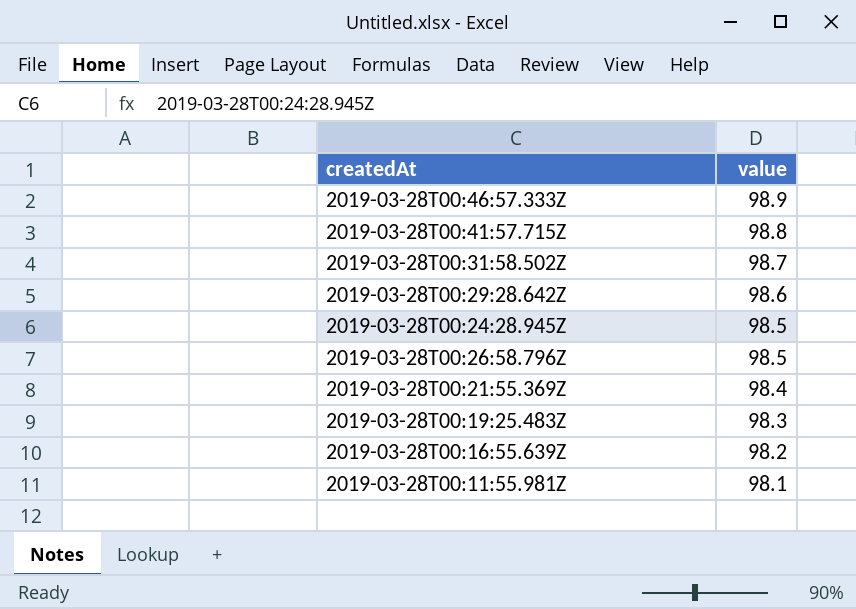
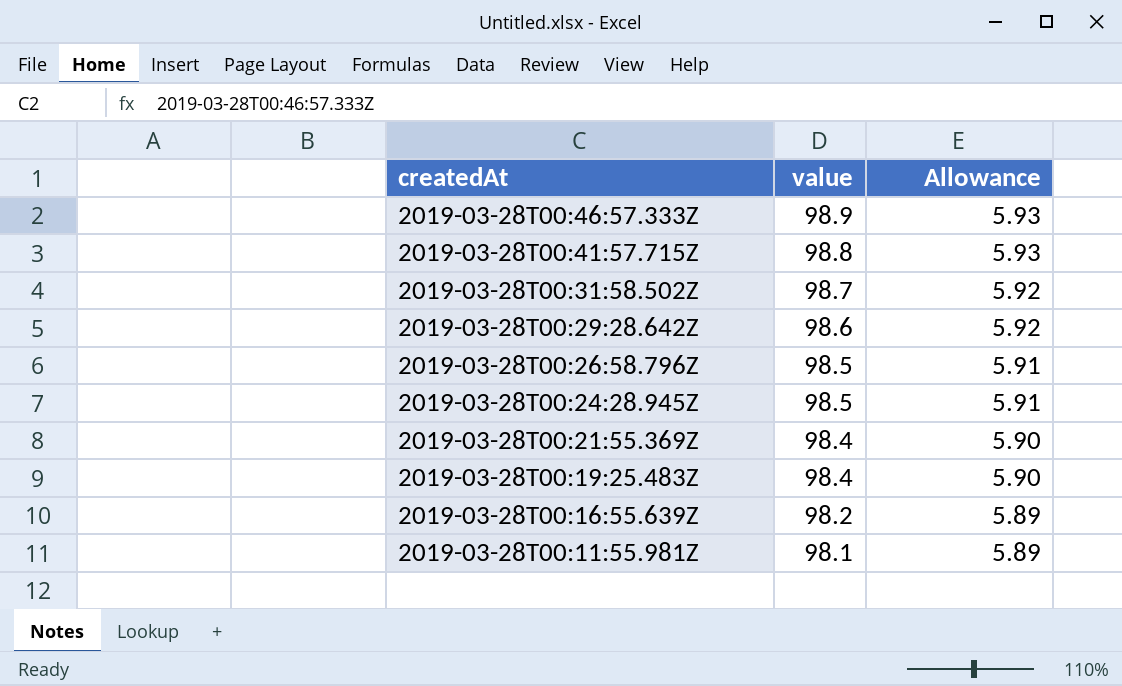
row order: value descending -> createdAt descending
column Allowance | formula: none -> [value] * 0.06
2019-03-28T00:19:25.483Z | value: 98.3 -> 98.4

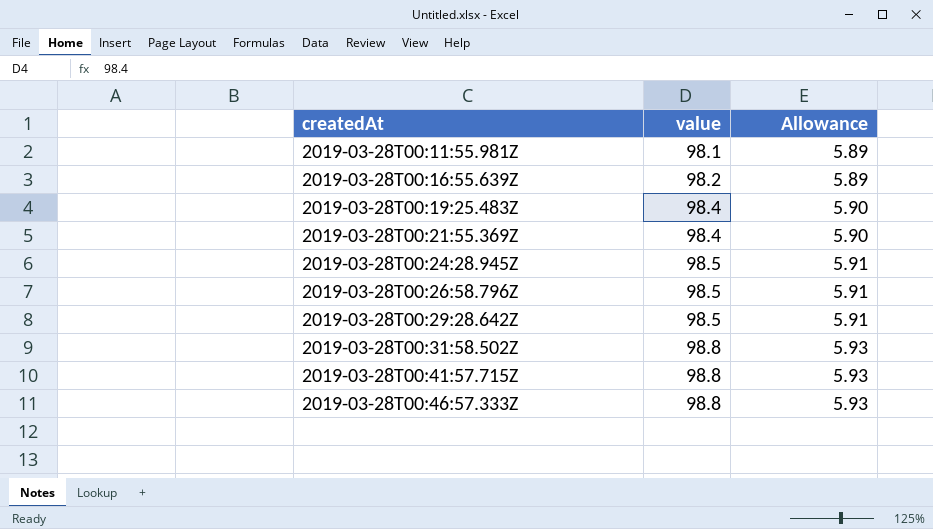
row order: createdAt descending -> createdAt ascending
2019-03-28T00:29:28.642Z | value: 98.6 -> 98.5
2019-03-28T00:29:28.642Z | Allowance: 5.92 -> 5.91
2019-03-28T00:31:58.502Z | value: 98.7 -> 98.8
2019-03-28T00:31:58.502Z | Allowance: 5.92 -> 5.93
2019-03-28T00:46:57.333Z | value: 98.9 -> 98.8

